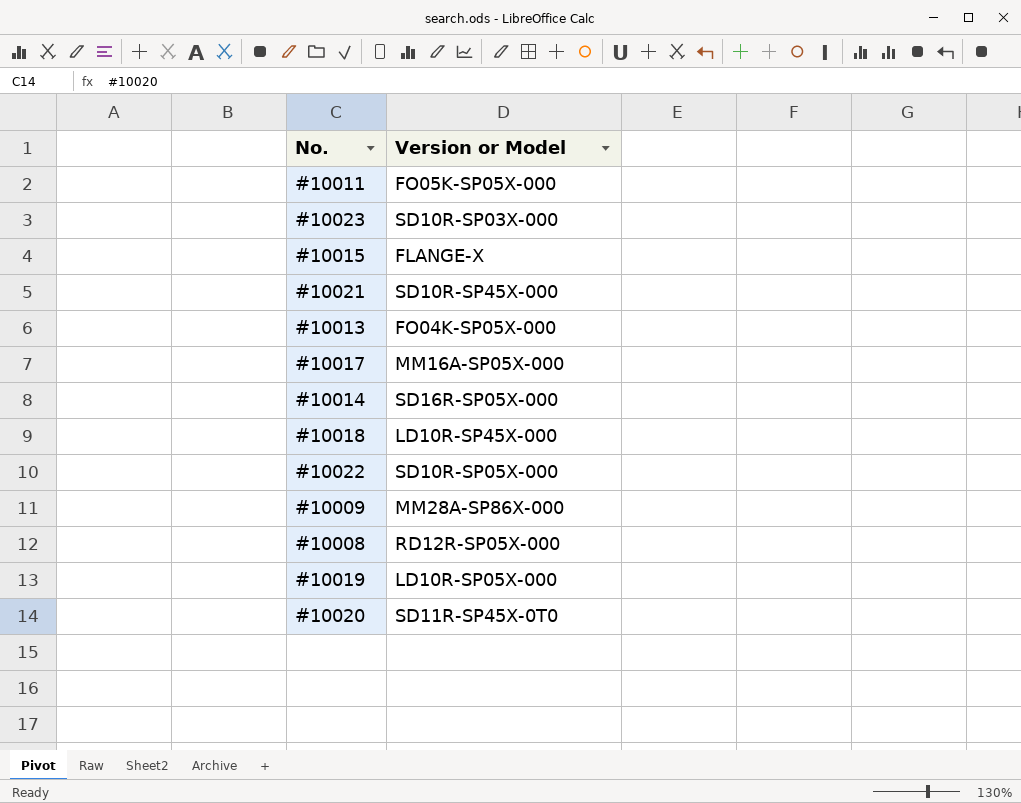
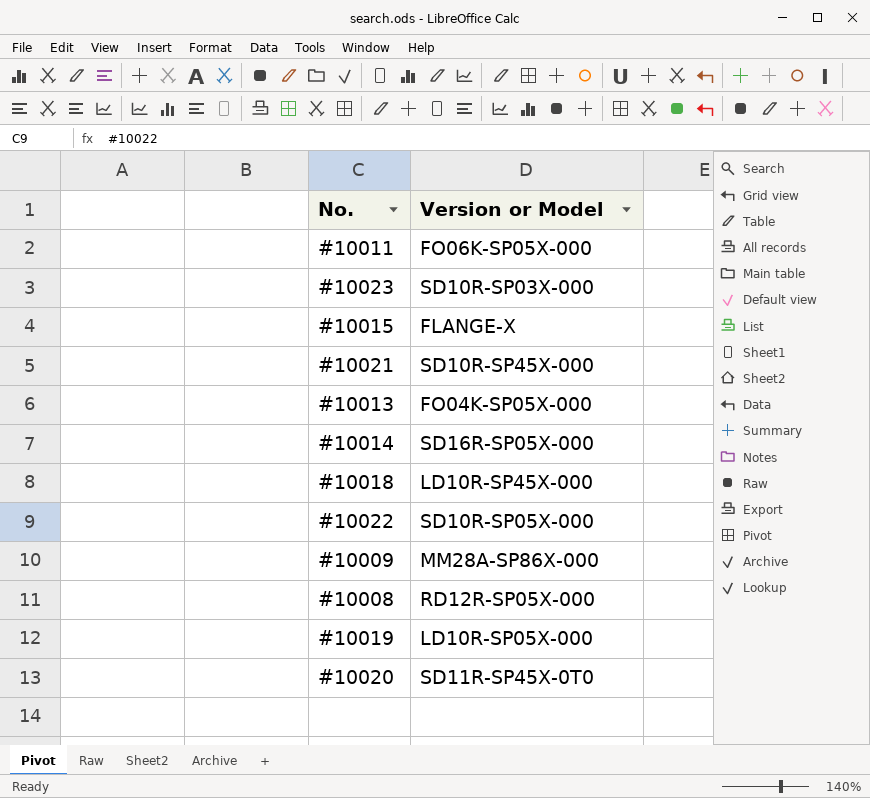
row #10017: MM16A-SP05X-000 -> none
#10011 | Version or Model: FO05K-SP05X-000 -> FO06K-SP05X-000

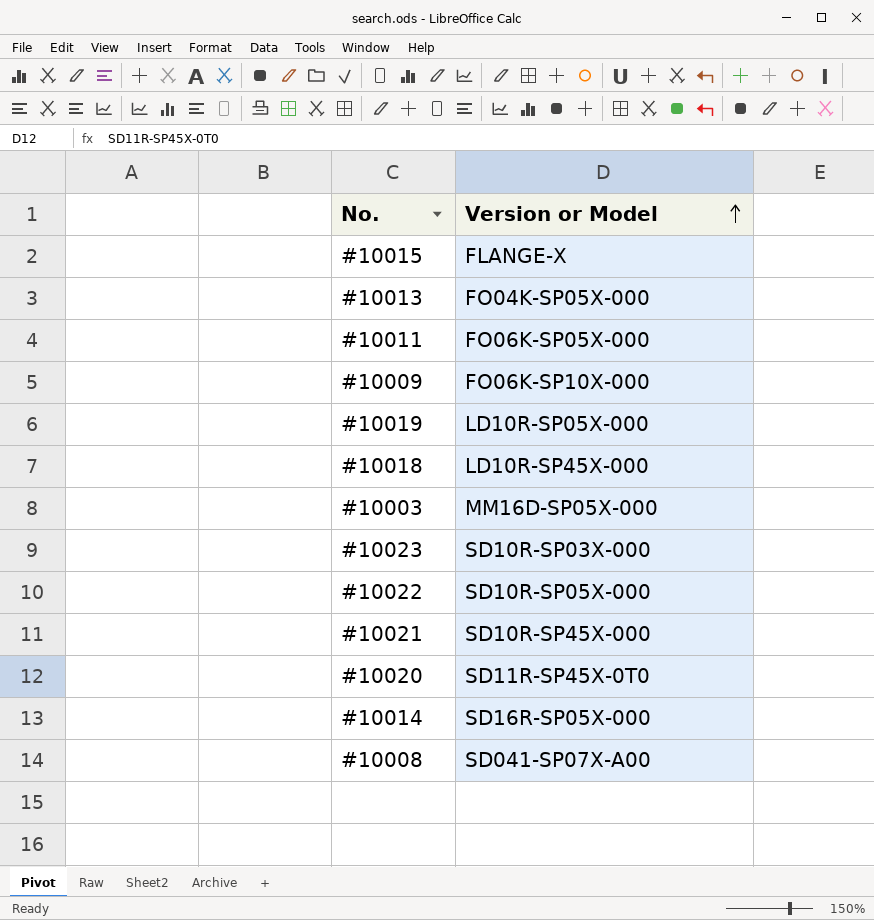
row order: none -> Version or Model ascending
#10009 | Version or Model: MM28A-SP86X-000 -> FO06K-SP10X-000
row #10003: none -> MM16D-SP05X-000
#10008 | Version or Model: RD12R-SP05X-000 -> SD041-SP07X-A00

